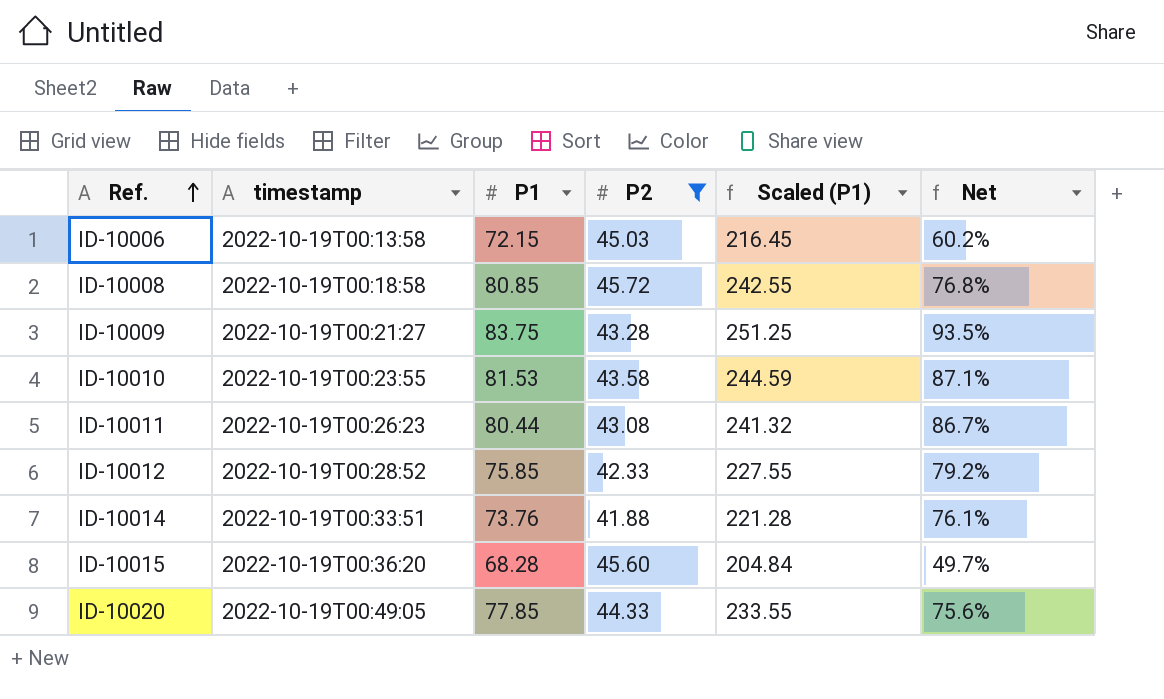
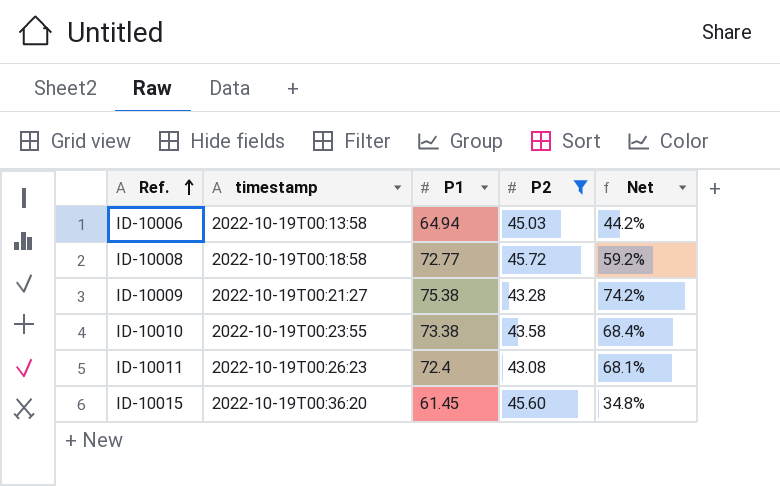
column Scaled (P1) | formula: [P1] * 3 -> none
row ID-10012: 2022-10-19T00:28:52 | 75.85 | 42.33 | 227.55 | 79.2% -> none
row ID-10014: 2022-10-19T00:33:51 | 73.76 | 41.88 | 221.28 | 76.1% -> none
row ID-10020: 2022-10-19T00:49:05 | 77.85 | 44.33 | 233.55 | 75.6% -> none
ID-10006 | P1: 72.15 -> 64.94
ID-10006 | Net: 60.2% -> 44.2%
ID-10008 | P1: 80.85 -> 72.77
ID-10008 | Net: 76.8% -> 59.2%
ID-10009 | P1: 83.75 -> 75.38
ID-10009 | Net: 93.5% -> 74.2%
ID-10010 | P1: 81.53 -> 73.38
ID-10010 | Net: 87.1% -> 68.4%
ID-10011 | P1: 80.44 -> 72.4
ID-10011 | Net: 86.7% -> 68.1%
ID-10015 | P1: 68.28 -> 61.45
ID-10015 | Net: 49.7% -> 34.8%

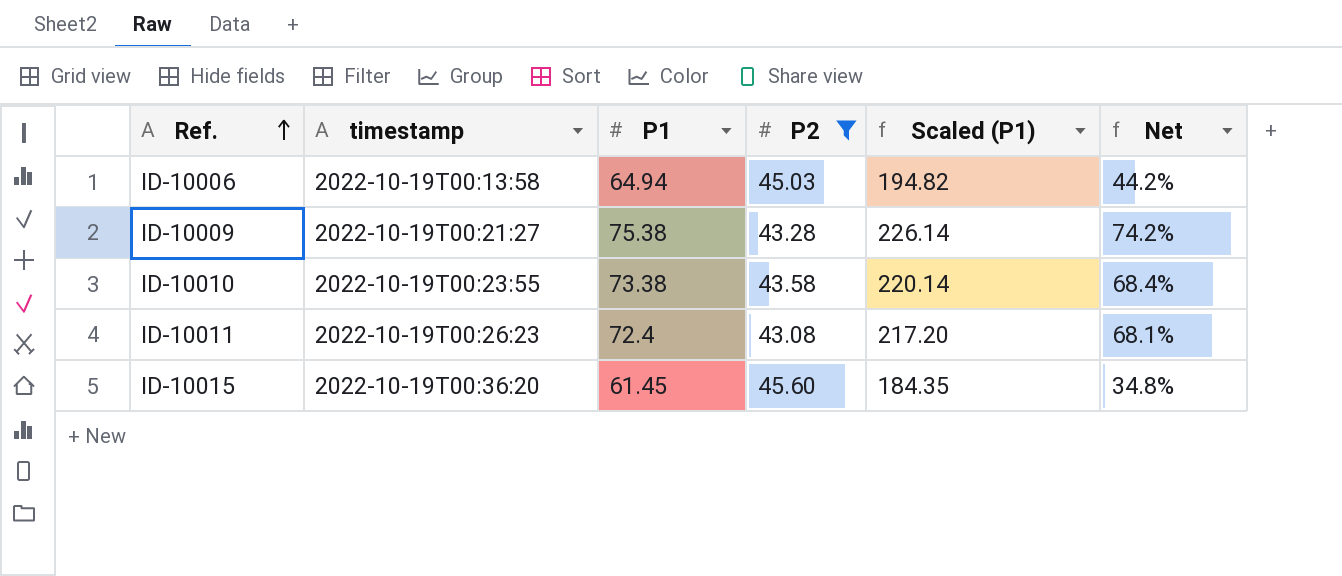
column Scaled (P1) | formula: none -> [P1] * 3
row ID-10008: 2022-10-19T00:18:58 | 72.77 | 45.72 | 59.2% -> none

